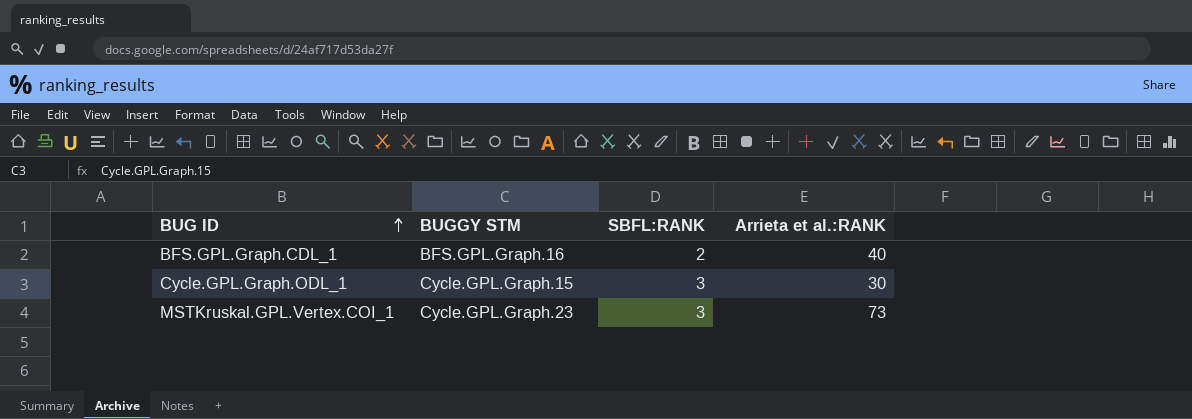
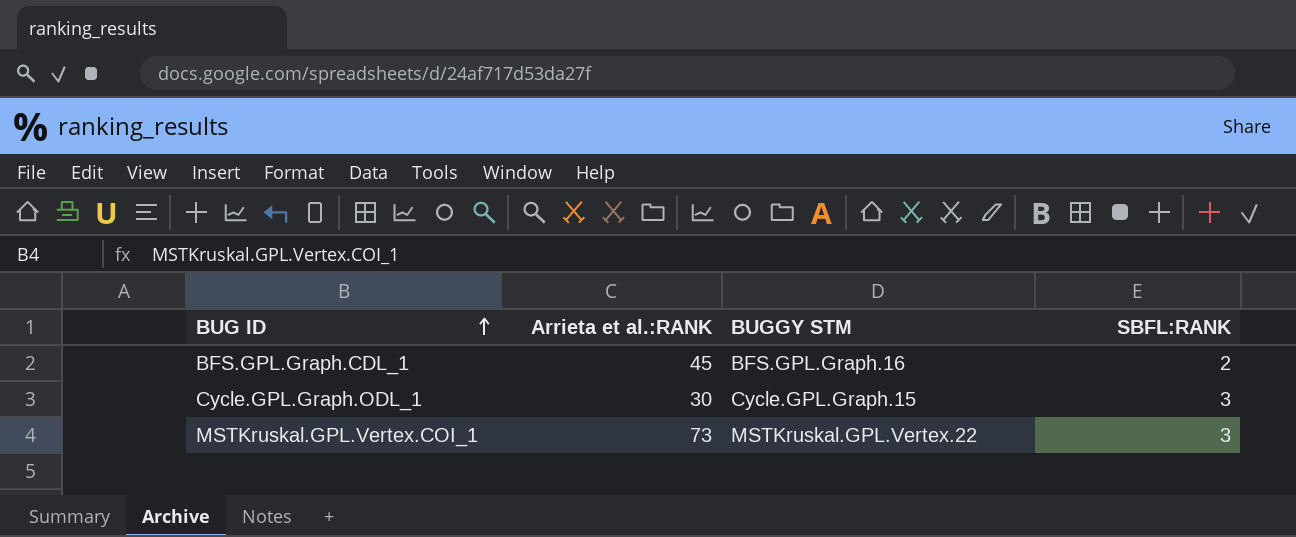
column Arrieta et al.:RANK | position: 4 -> 2
BFS.GPL.Graph.CDL_1 | Arrieta et al.:RANK: 40 -> 45
MSTKruskal.GPL.Vertex.COI_1 | BUGGY STM: Cycle.GPL.Graph.23 -> MSTKruskal.GPL.Vertex.22

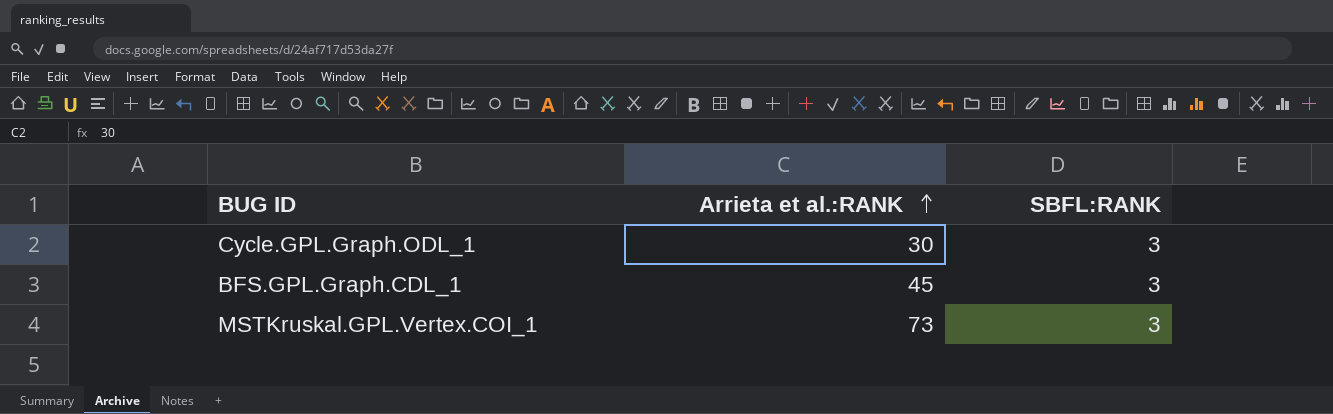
row order: BUG ID ascending -> Arrieta et al.:RANK ascending
column BUGGY STM | position: 3 -> none
BFS.GPL.Graph.CDL_1 | SBFL:RANK: 2 -> 3

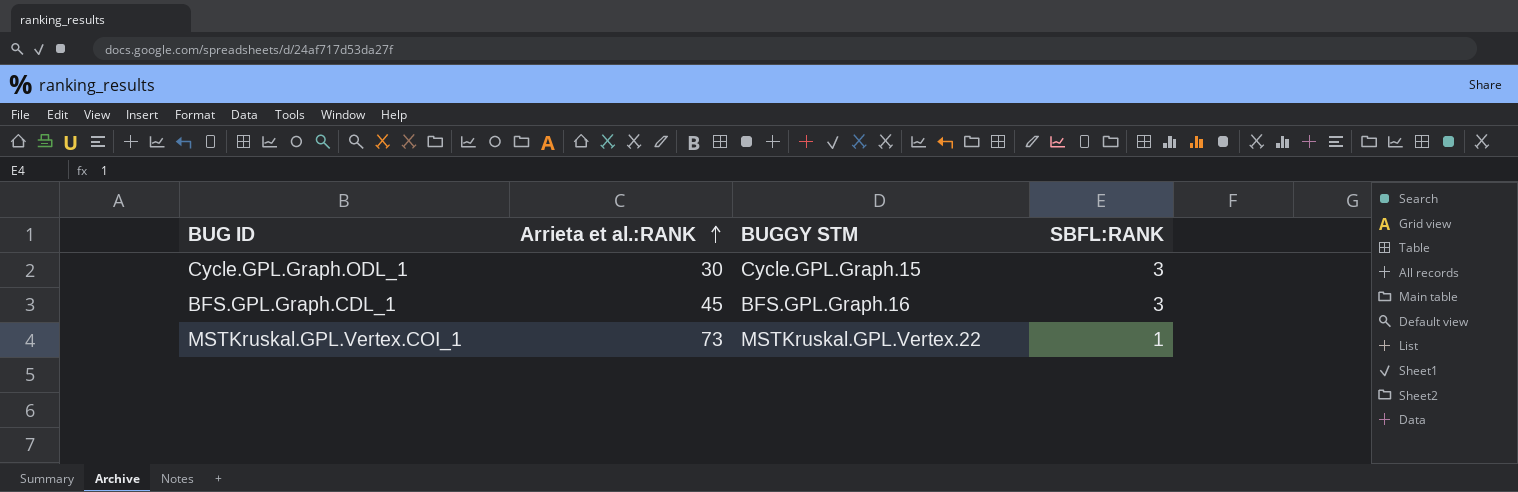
column BUGGY STM | position: none -> 3
MSTKruskal.GPL.Vertex.COI_1 | SBFL:RANK: 3 -> 1

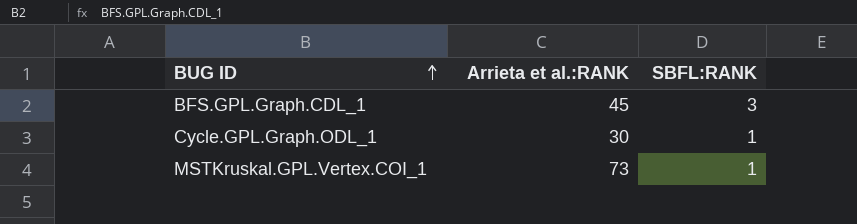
row order: Arrieta et al.:RANK ascending -> BUG ID ascending
column BUGGY STM | position: 3 -> none
Cycle.GPL.Graph.ODL_1 | SBFL:RANK: 3 -> 1

